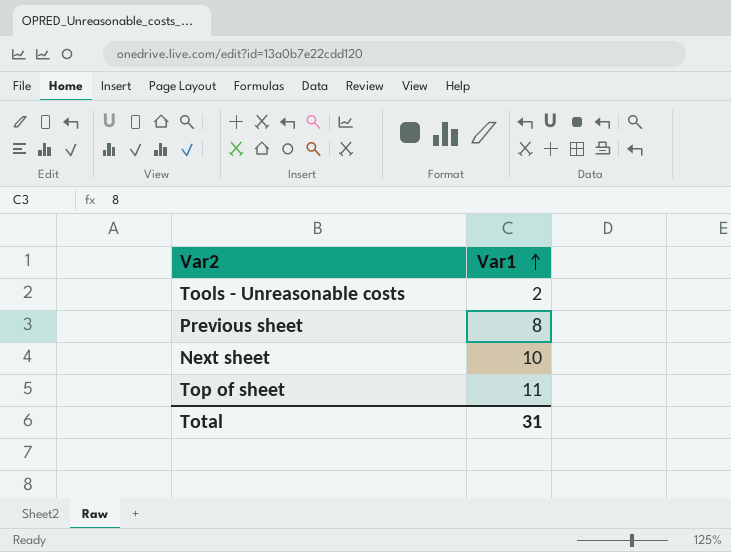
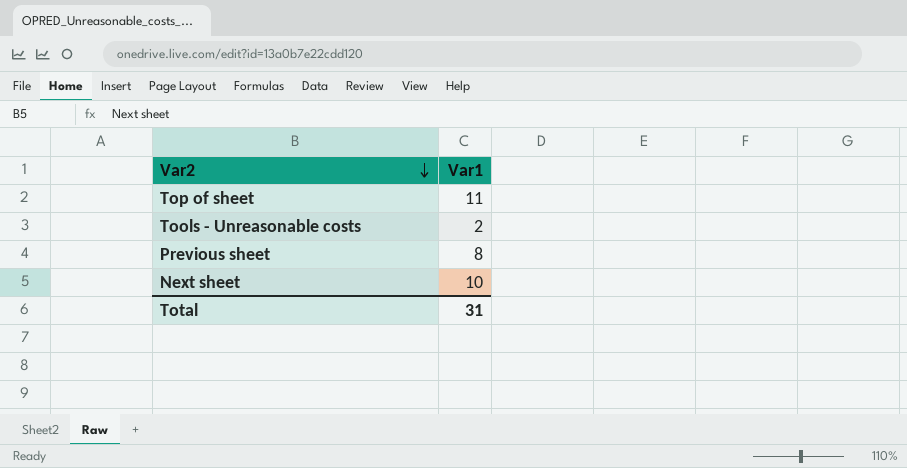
row order: Var1 ascending -> Var2 descending

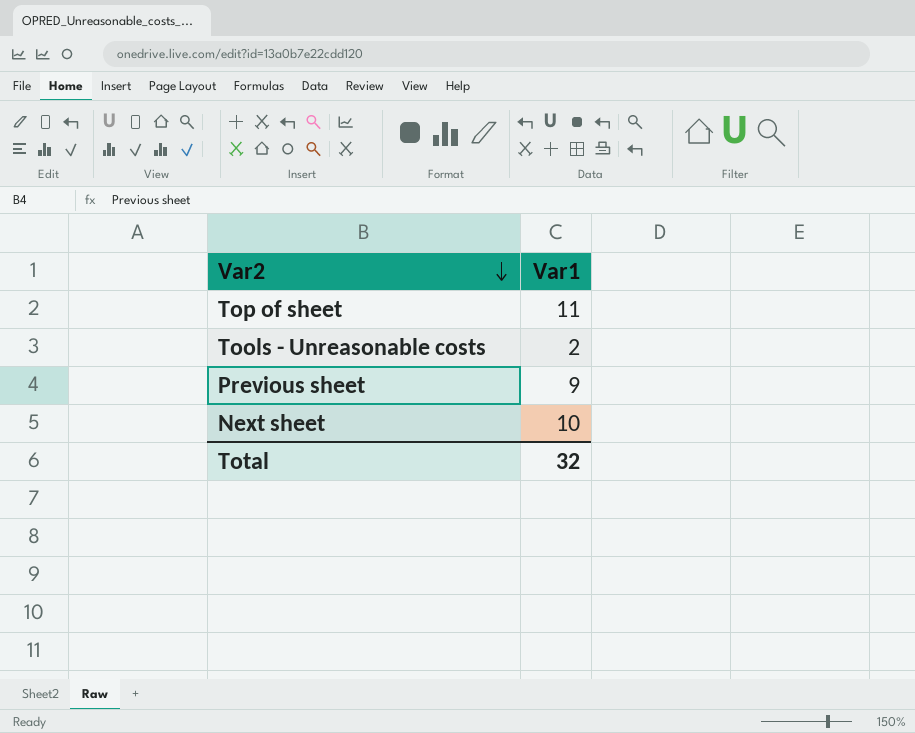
Previous sheet | Var1: 8 -> 9
Total | Var1: 31 -> 32

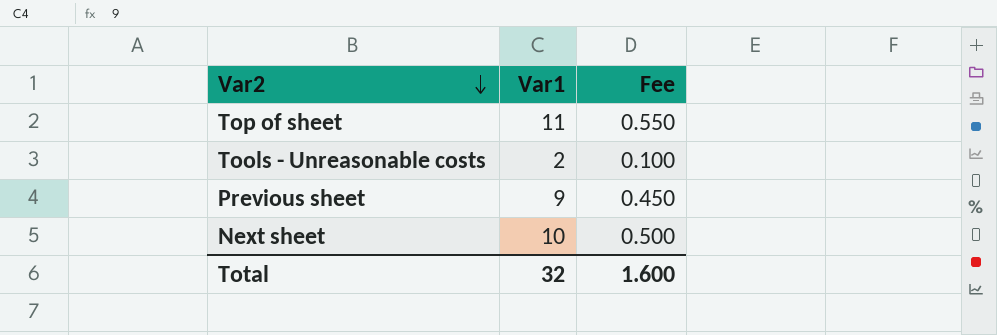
column Fee | formula: none -> [Var1] * 0.05

